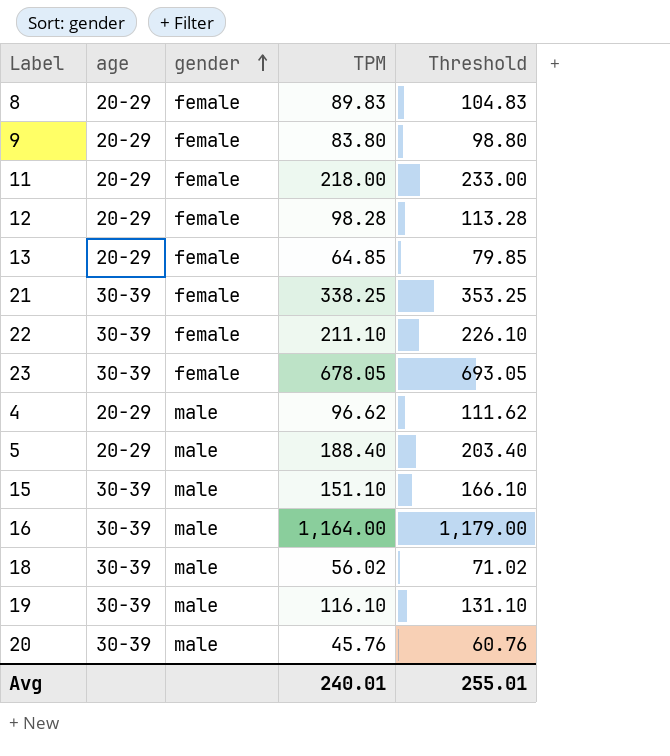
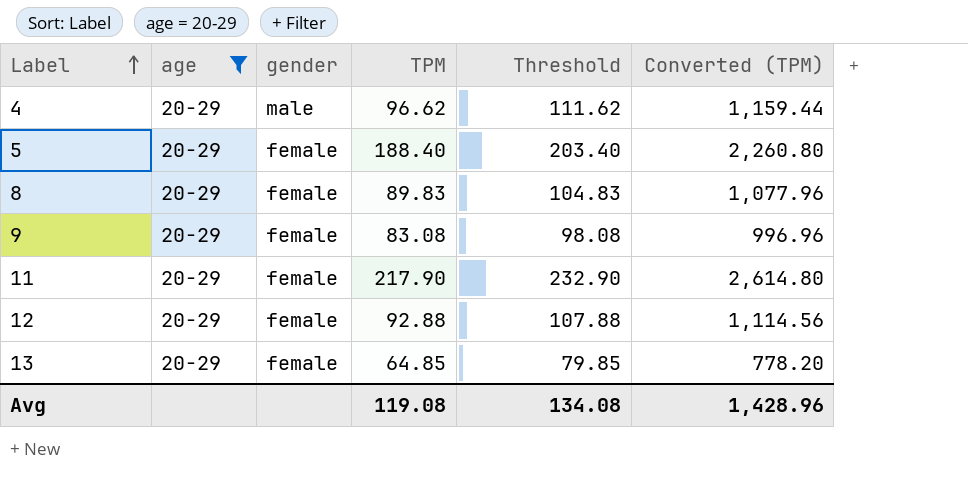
filter: none -> age = 20-29
row order: gender ascending -> Label ascending
column Converted (TPM) | formula: none -> [TPM] * 12
5 | gender: male -> female
9 | TPM: 83.80 -> 83.08
9 | Threshold: 98.80 -> 98.08
11 | TPM: 218.00 -> 217.90
11 | Threshold: 233.00 -> 232.90
12 | TPM: 98.28 -> 92.88
12 | Threshold: 113.28 -> 107.88
Avg | TPM: 240.01 -> 119.08
Avg | Threshold: 255.01 -> 134.08

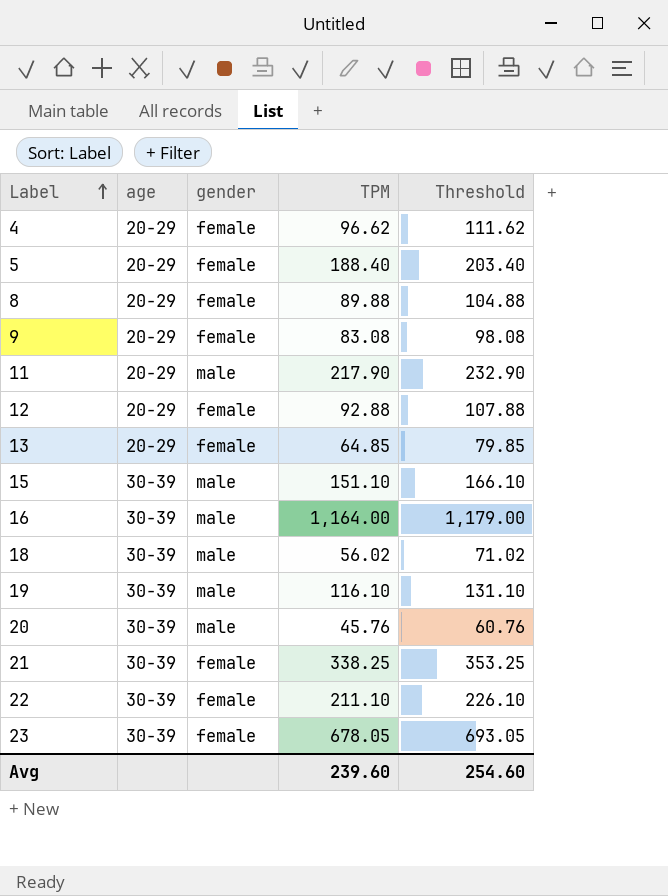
filter: age = 20-29 -> none
column Converted (TPM) | formula: [TPM] * 12 -> none
4 | gender: male -> female
8 | TPM: 89.83 -> 89.88
8 | Threshold: 104.83 -> 104.88
11 | gender: female -> male
Avg | TPM: 119.08 -> 239.60
Avg | Threshold: 134.08 -> 254.60

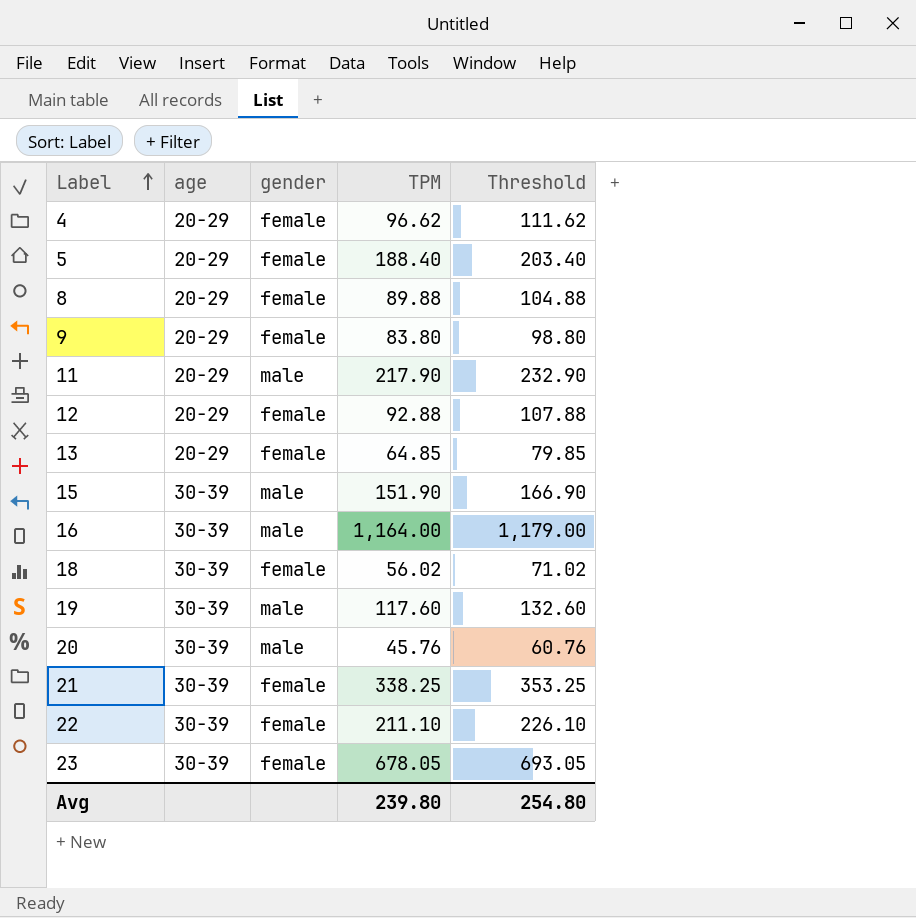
9 | TPM: 83.08 -> 83.80
9 | Threshold: 98.08 -> 98.80
15 | TPM: 151.10 -> 151.90
15 | Threshold: 166.10 -> 166.90
18 | gender: male -> female
19 | TPM: 116.10 -> 117.60
19 | Threshold: 131.10 -> 132.60
Avg | TPM: 239.60 -> 239.80
Avg | Threshold: 254.60 -> 254.80

